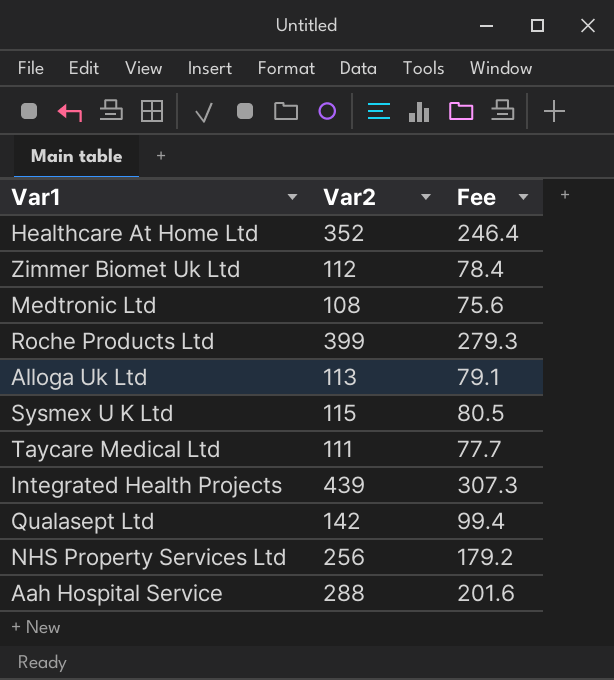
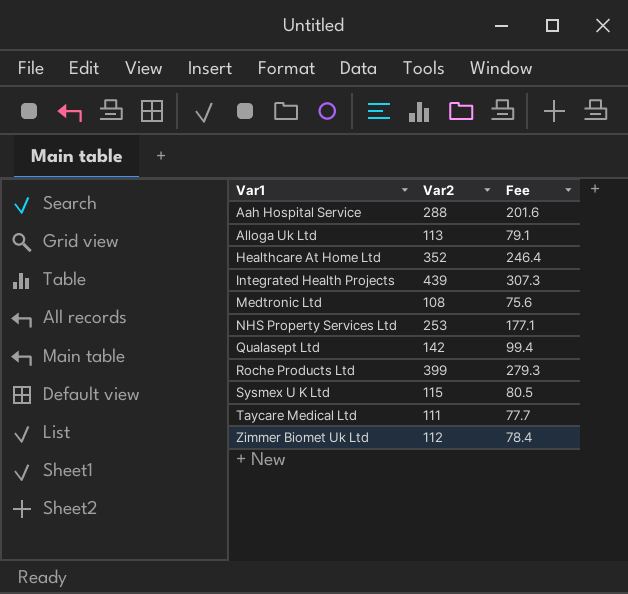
row order: none -> Var1 ascending
NHS Property Services Ltd | Var2: 256 -> 253
NHS Property Services Ltd | Fee: 179.2 -> 177.1

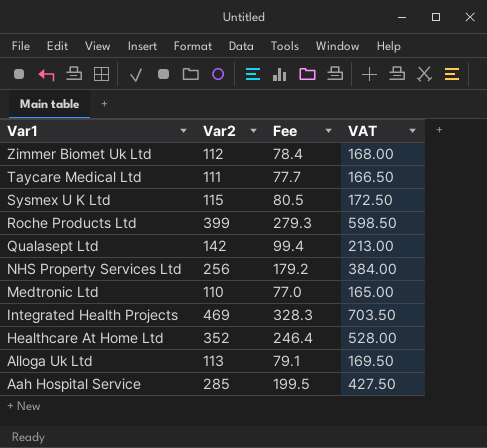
row order: Var1 ascending -> Var1 descending
column VAT | formula: none -> [Var2] * 1.5
NHS Property Services Ltd | Var2: 253 -> 256
NHS Property Services Ltd | Fee: 177.1 -> 179.2
Medtronic Ltd | Var2: 108 -> 110
Medtronic Ltd | Fee: 75.6 -> 77.0
Integrated Health Projects | Var2: 439 -> 469
Integrated Health Projects | Fee: 307.3 -> 328.3
Aah Hospital Service | Var2: 288 -> 285
Aah Hospital Service | Fee: 201.6 -> 199.5

